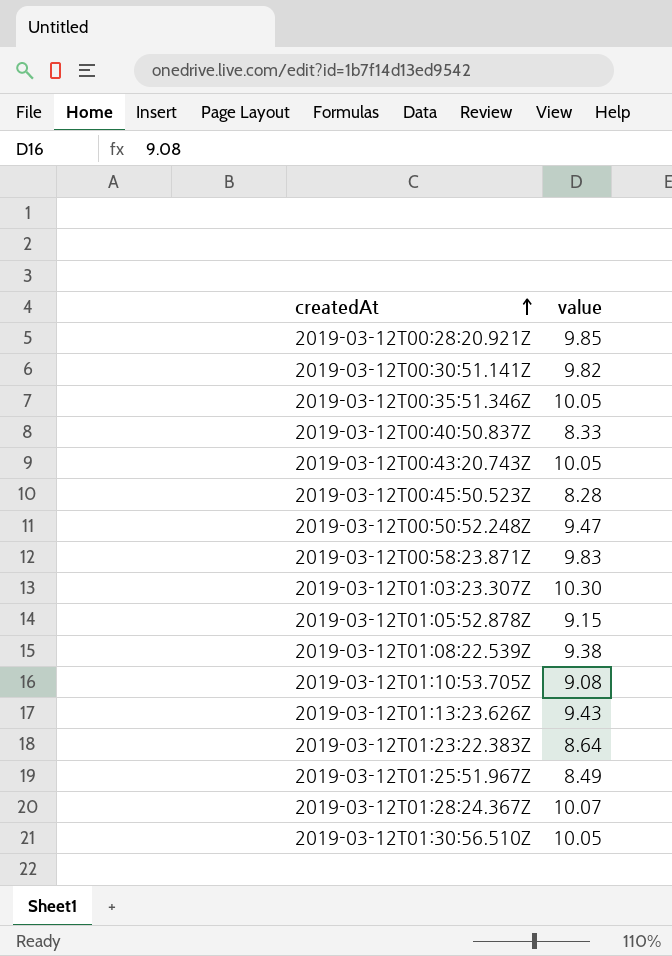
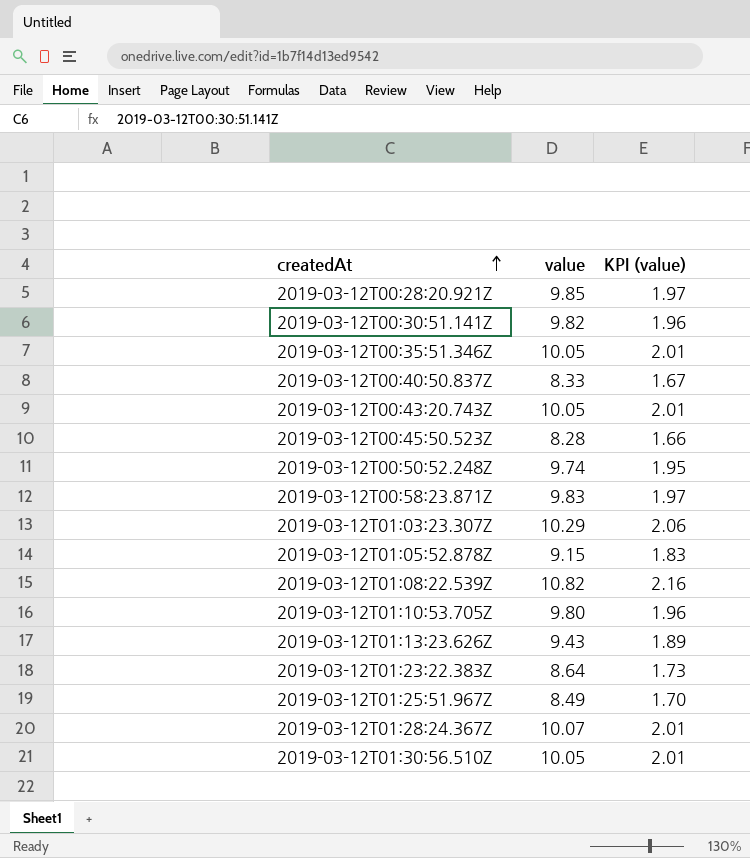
column KPI (value) | formula: none -> [value] * 0.2
2019-03-12T00:50:52.248Z | value: 9.47 -> 9.74
2019-03-12T01:03:23.307Z | value: 10.30 -> 10.29
2019-03-12T01:08:22.539Z | value: 9.38 -> 10.82
2019-03-12T01:10:53.705Z | value: 9.08 -> 9.80

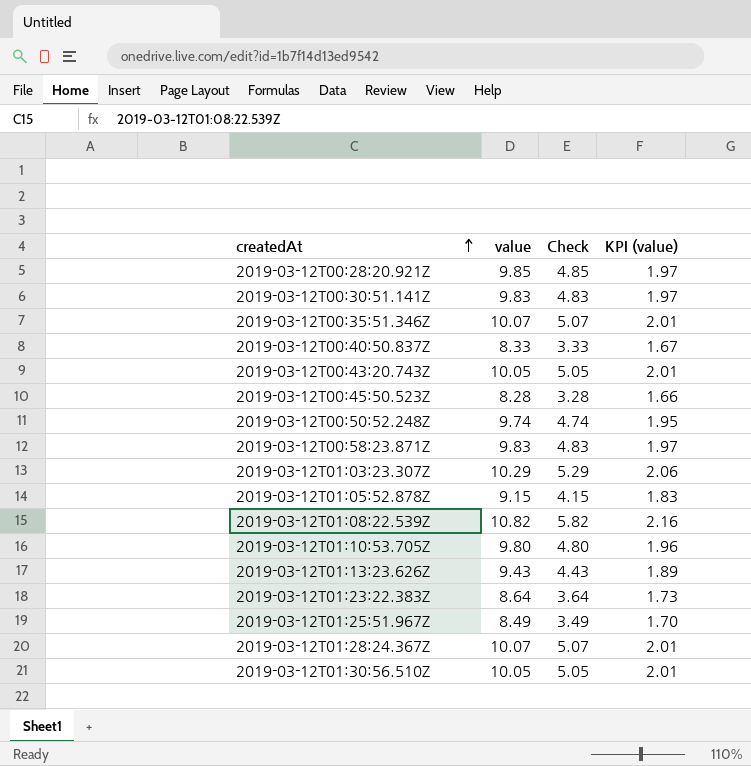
column Check | formula: none -> [value] - 5
2019-03-12T00:30:51.141Z | value: 9.82 -> 9.83
2019-03-12T00:30:51.141Z | KPI (value): 1.96 -> 1.97
2019-03-12T00:35:51.346Z | value: 10.05 -> 10.07

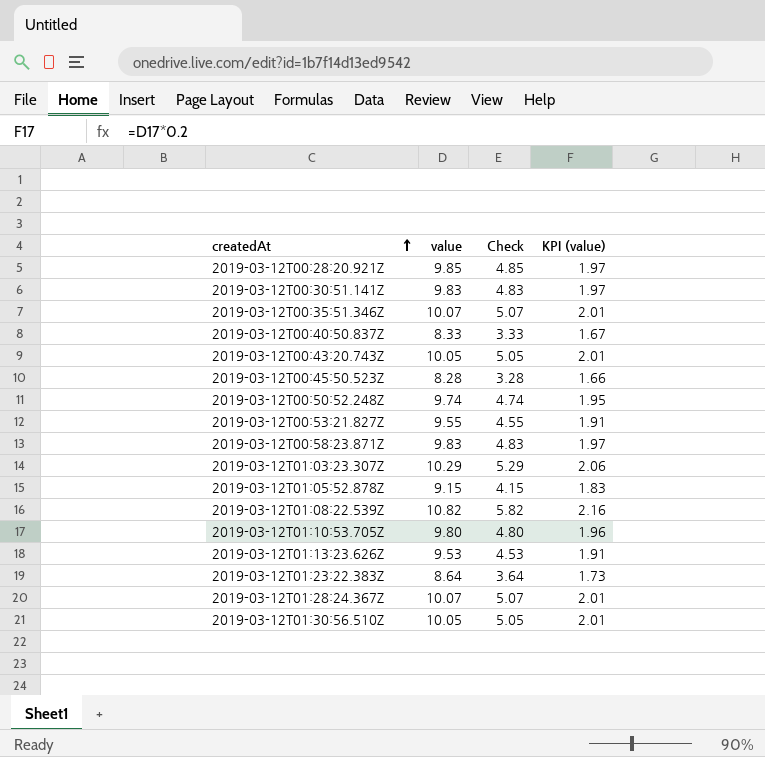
row 2019-03-12T01:25:51.967Z: 8.49 | 3.49 | 1.70 -> none
row 2019-03-12T00:53:21.827Z: none -> 9.55 | 4.55 | 1.91
2019-03-12T01:13:23.626Z | value: 9.43 -> 9.53
2019-03-12T01:13:23.626Z | Check: 4.43 -> 4.53
2019-03-12T01:13:23.626Z | KPI (value): 1.89 -> 1.91

